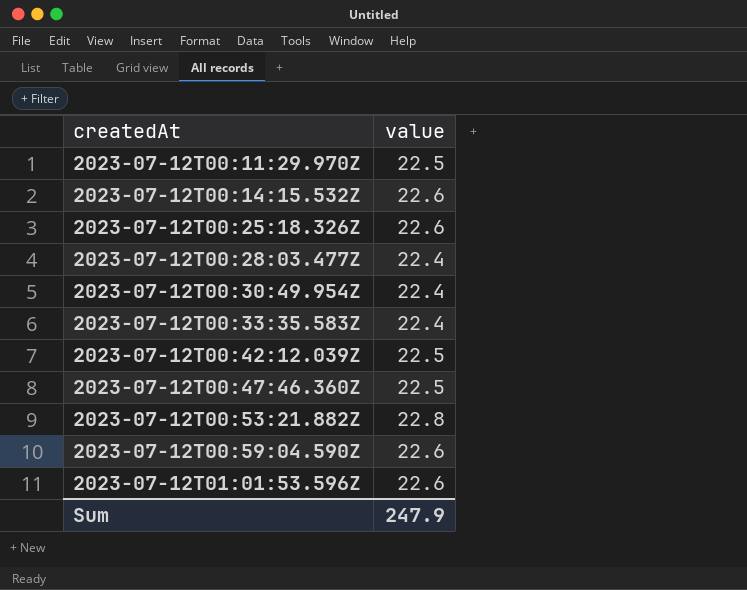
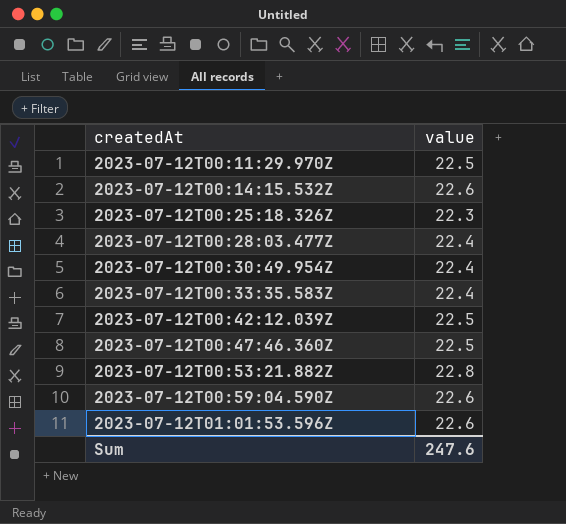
2023-07-12T00:25:18.326Z | value: 22.6 -> 22.3
Sum | value: 247.9 -> 247.6

